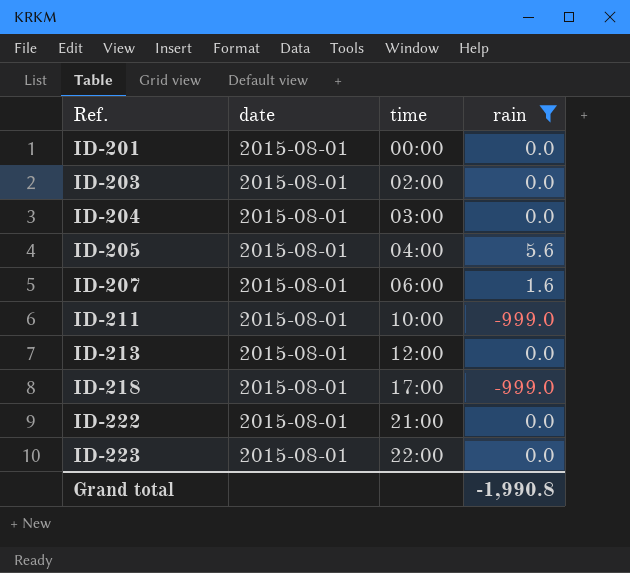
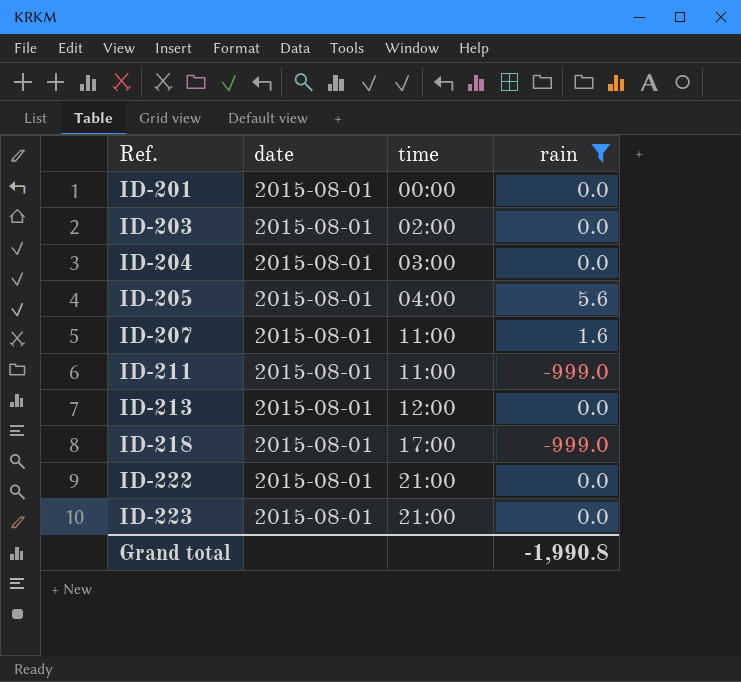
ID-207 | time: 06:00 -> 11:00
ID-211 | time: 10:00 -> 11:00
ID-223 | time: 22:00 -> 21:00

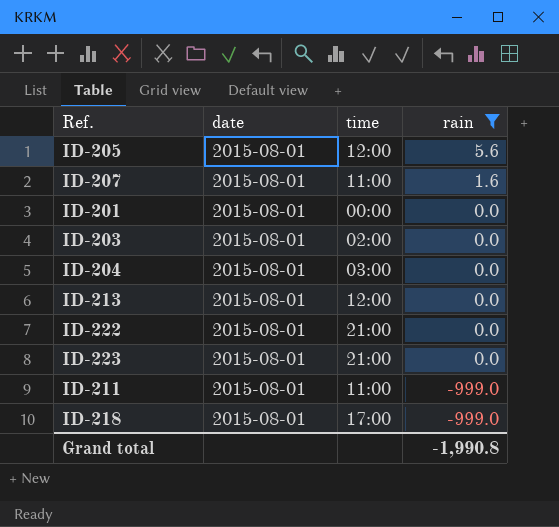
row order: Ref. ascending -> rain descending
ID-205 | time: 04:00 -> 12:00

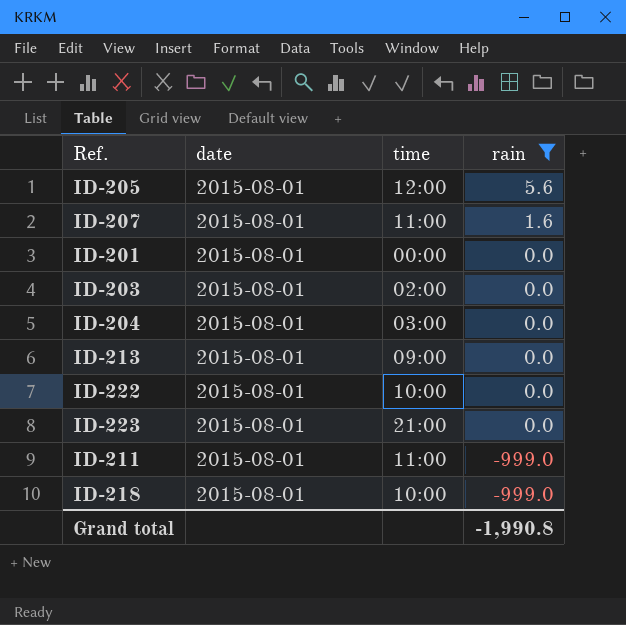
ID-213 | time: 12:00 -> 09:00
ID-222 | time: 21:00 -> 10:00
ID-218 | time: 17:00 -> 10:00

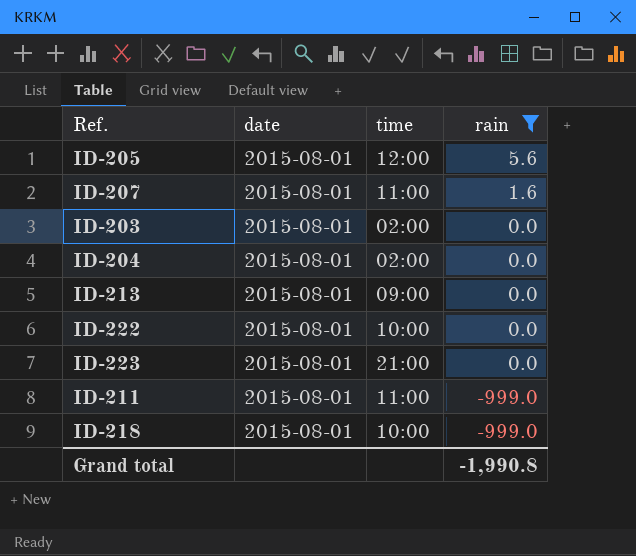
row ID-201: 2015-08-01 | 00:00 | 0.0 -> none
ID-204 | time: 03:00 -> 02:00

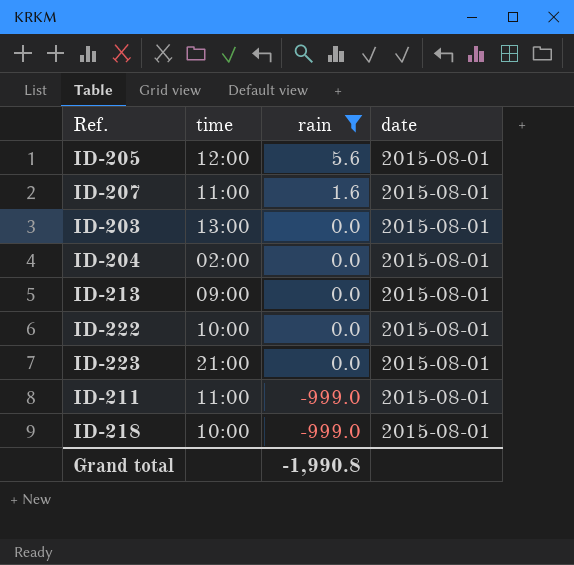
column date | position: 2 -> 4
ID-203 | time: 02:00 -> 13:00

